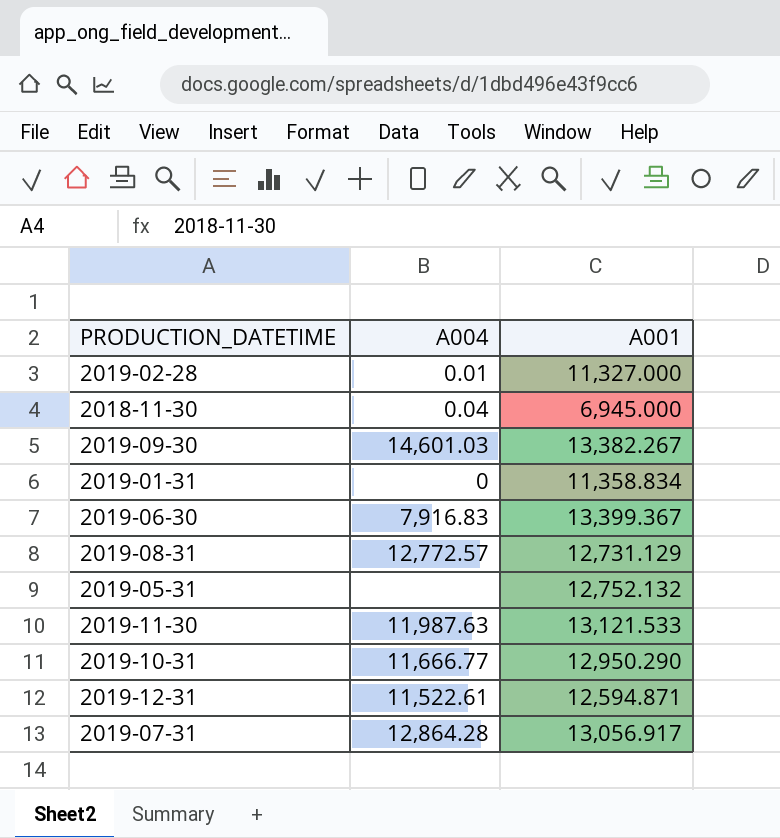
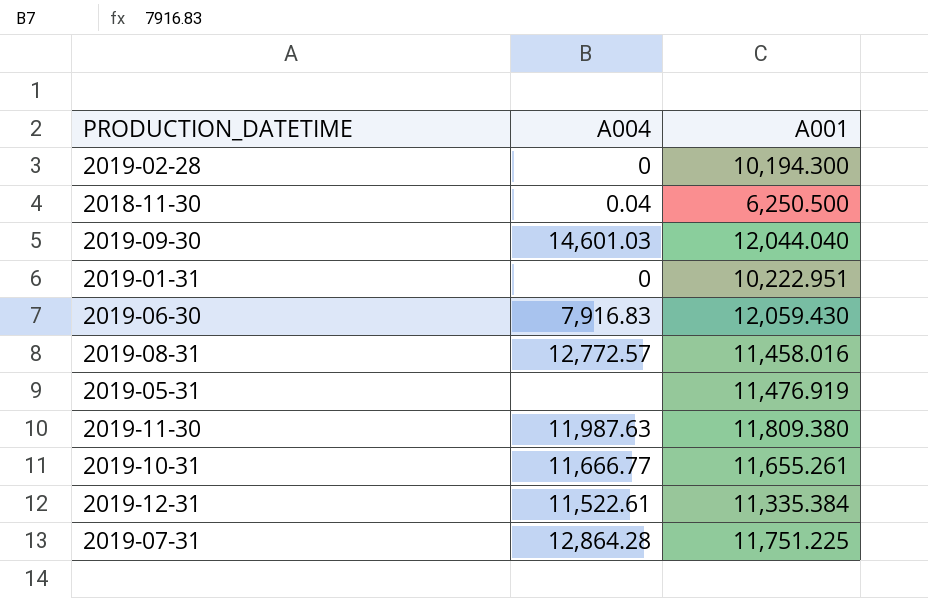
2019-02-28 | A004: 0.01 -> 0
2019-02-28 | A001: 11,327.000 -> 10,194.300
2018-11-30 | A001: 6,945.000 -> 6,250.500
2019-09-30 | A001: 13,382.267 -> 12,044.040
2019-01-31 | A001: 11,358.834 -> 10,222.951
2019-06-30 | A001: 13,399.367 -> 12,059.430
2019-08-31 | A001: 12,731.129 -> 11,458.016
2019-05-31 | A001: 12,752.132 -> 11,476.919
2019-11-30 | A001: 13,121.533 -> 11,809.380
2019-10-31 | A001: 12,950.290 -> 11,655.261
2019-12-31 | A001: 12,594.871 -> 11,335.384
2019-07-31 | A001: 13,056.917 -> 11,751.225

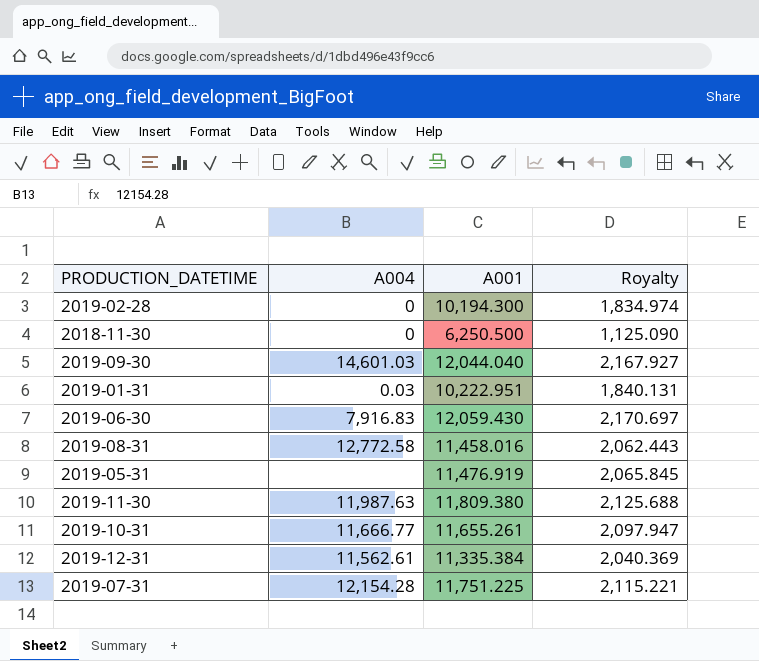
column Royalty | formula: none -> [A001] * 0.18
2018-11-30 | A004: 0.04 -> 0
2019-01-31 | A004: 0 -> 0.03
2019-08-31 | A004: 12,772.57 -> 12,772.58
2019-12-31 | A004: 11,522.61 -> 11,562.61
2019-07-31 | A004: 12,864.28 -> 12,154.28

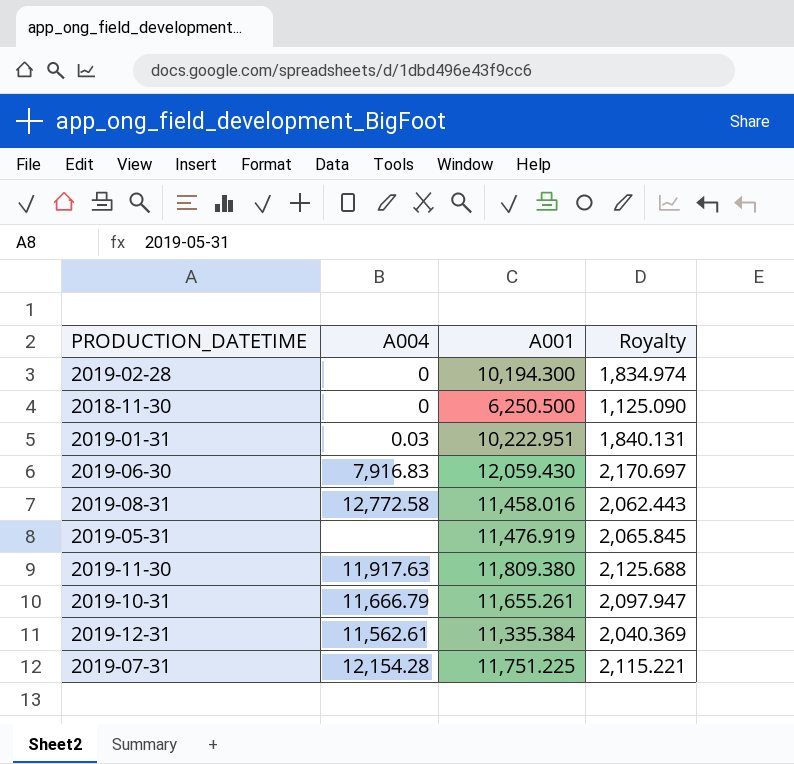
row 2019-09-30: 14,601.03 | 12,044.040 | 2,167.927 -> none
2019-11-30 | A004: 11,987.63 -> 11,917.63
2019-10-31 | A004: 11,666.77 -> 11,666.79

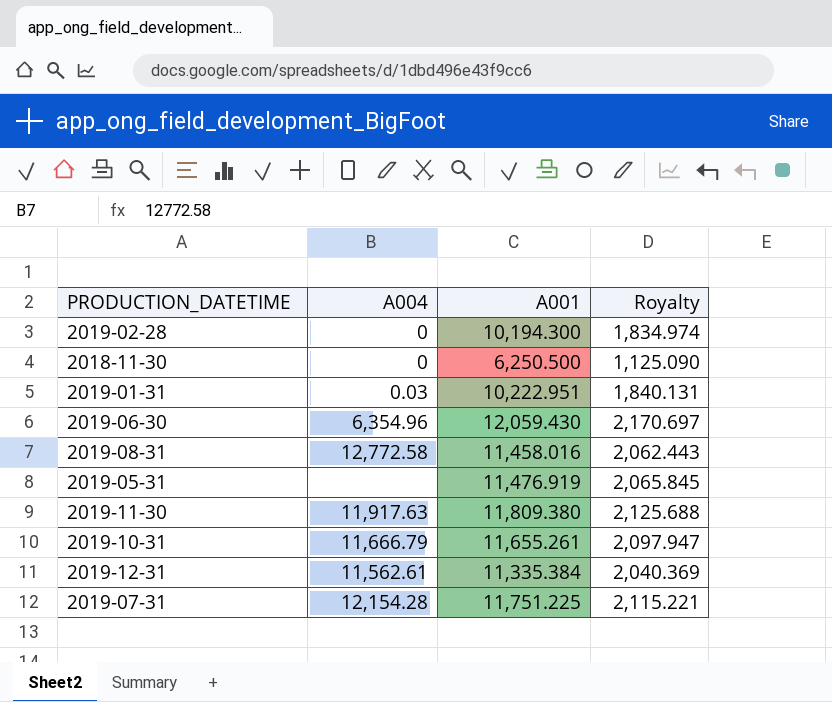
2019-06-30 | A004: 7,916.83 -> 6,354.96

